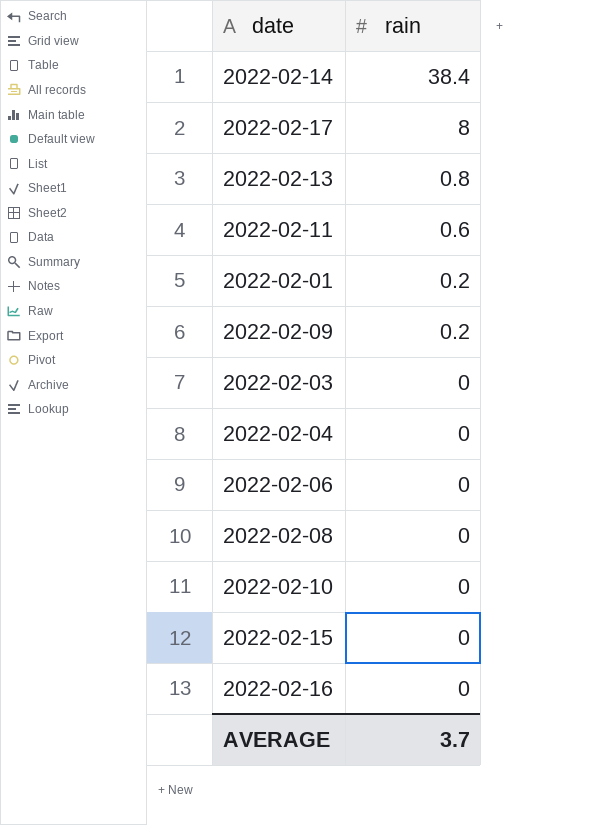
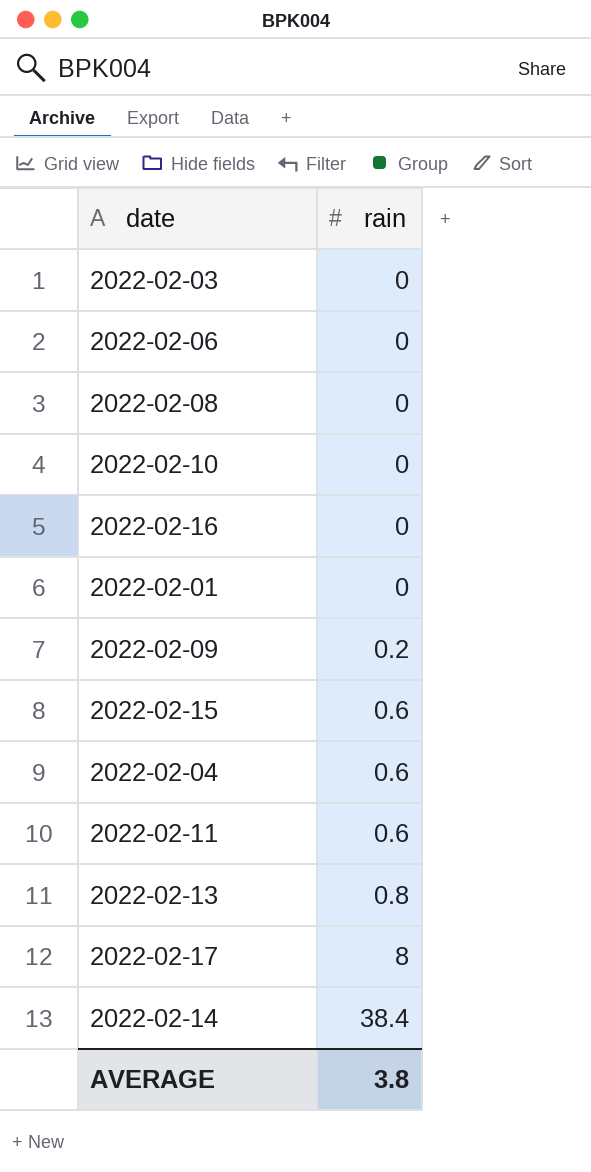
row order: rain descending -> rain ascending
2022-02-01 | rain: 0.2 -> 0
2022-02-15 | rain: 0 -> 0.6
2022-02-04 | rain: 0 -> 0.6
AVERAGE | rain: 3.7 -> 3.8

